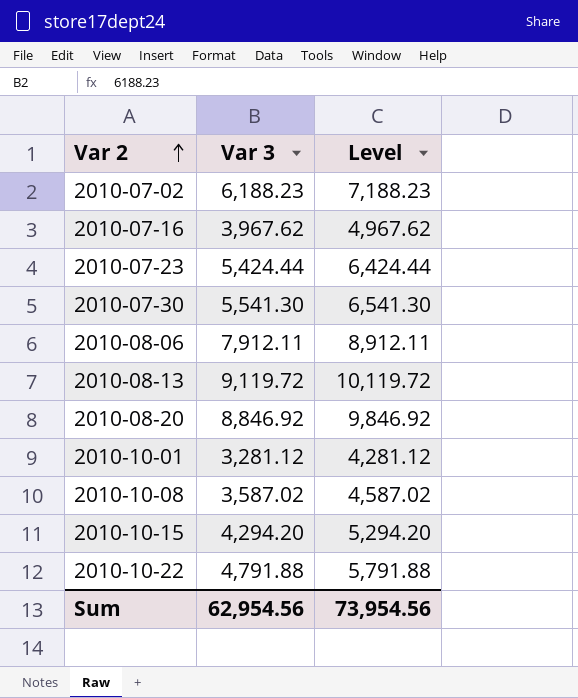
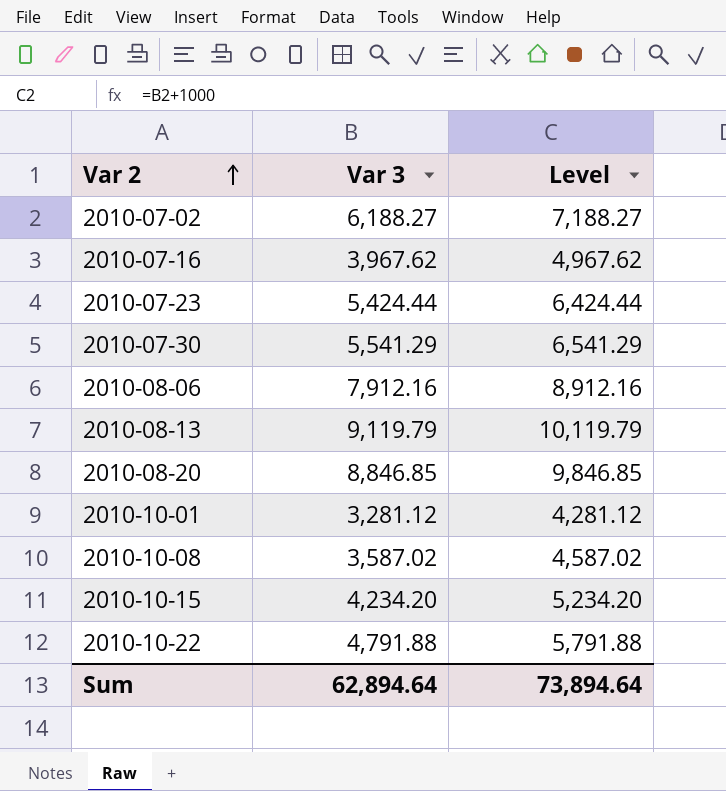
2010-07-02 | Var 3: 6,188.23 -> 6,188.27
2010-07-02 | Level: 7,188.23 -> 7,188.27
2010-07-30 | Var 3: 5,541.30 -> 5,541.29
2010-07-30 | Level: 6,541.30 -> 6,541.29
2010-08-06 | Var 3: 7,912.11 -> 7,912.16
2010-08-06 | Level: 8,912.11 -> 8,912.16
2010-08-13 | Var 3: 9,119.72 -> 9,119.79
2010-08-13 | Level: 10,119.72 -> 10,119.79
2010-08-20 | Var 3: 8,846.92 -> 8,846.85
2010-08-20 | Level: 9,846.92 -> 9,846.85
2010-10-15 | Var 3: 4,294.20 -> 4,234.20
2010-10-15 | Level: 5,294.20 -> 5,234.20
Sum | Var 3: 62,954.56 -> 62,894.64
Sum | Level: 73,954.56 -> 73,894.64

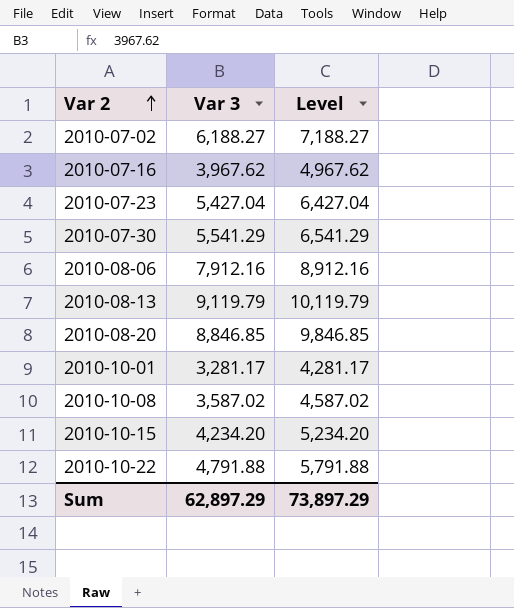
2010-07-23 | Var 3: 5,424.44 -> 5,427.04
2010-07-23 | Level: 6,424.44 -> 6,427.04
2010-10-01 | Var 3: 3,281.12 -> 3,281.17
2010-10-01 | Level: 4,281.12 -> 4,281.17
Sum | Var 3: 62,894.64 -> 62,897.29
Sum | Level: 73,894.64 -> 73,897.29

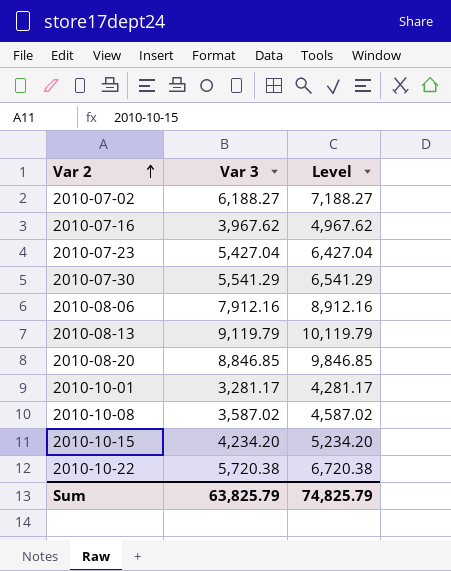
2010-10-22 | Var 3: 4,791.88 -> 5,720.38
2010-10-22 | Level: 5,791.88 -> 6,720.38
Sum | Var 3: 62,897.29 -> 63,825.79
Sum | Level: 73,897.29 -> 74,825.79

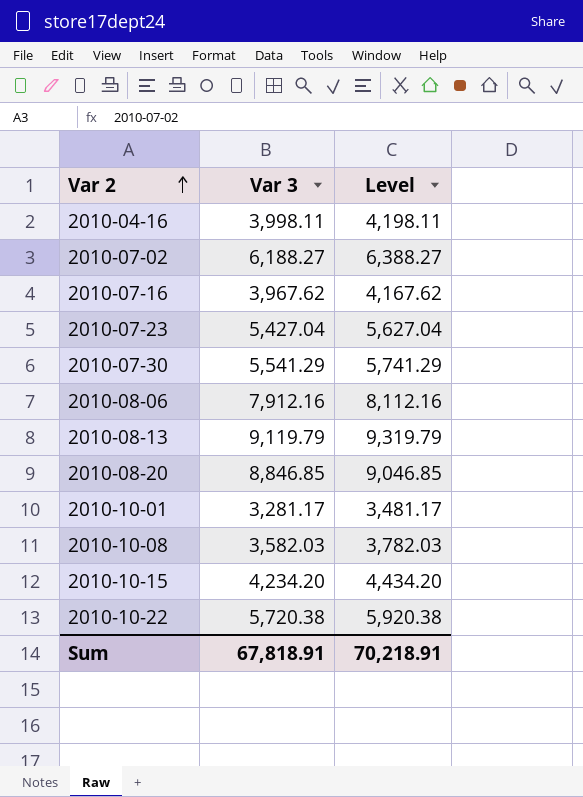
column Level | formula: [Var 3] + 1000 -> [Var 3] + 200
row 2010-04-16: none -> 3,998.11 | 4,198.11
2010-10-08 | Var 3: 3,587.02 -> 3,582.03
Sum | Var 3: 63,825.79 -> 67,818.91
Sum | Level: 74,825.79 -> 70,218.91

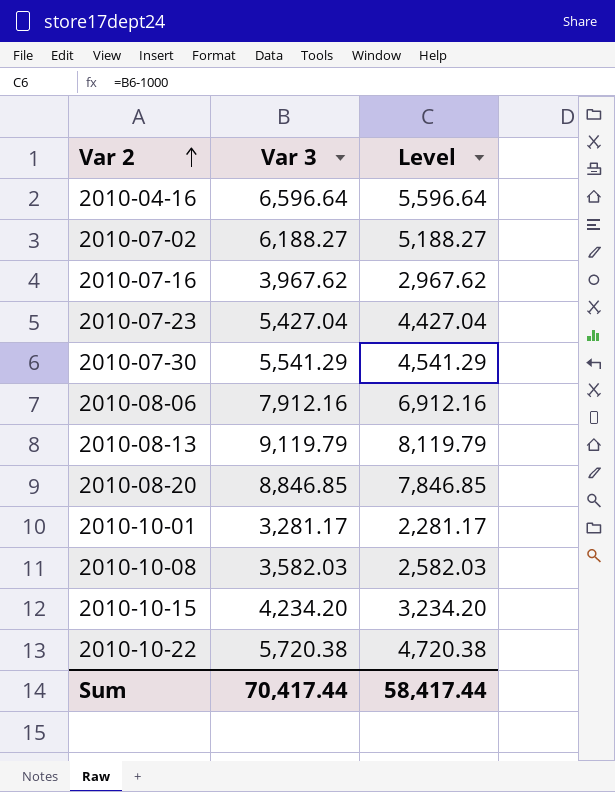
column Level | formula: [Var 3] + 200 -> [Var 3] - 1000
2010-04-16 | Var 3: 3,998.11 -> 6,596.64
Sum | Var 3: 67,818.91 -> 70,417.44
Sum | Level: 70,218.91 -> 58,417.44

